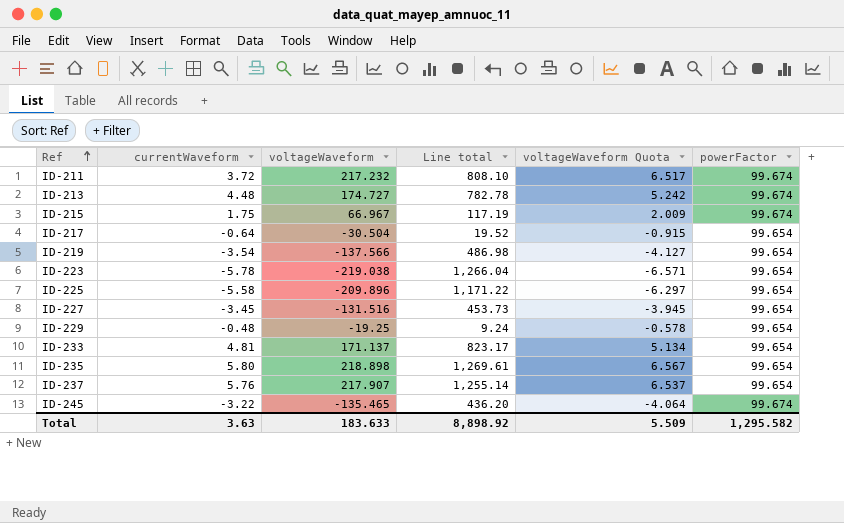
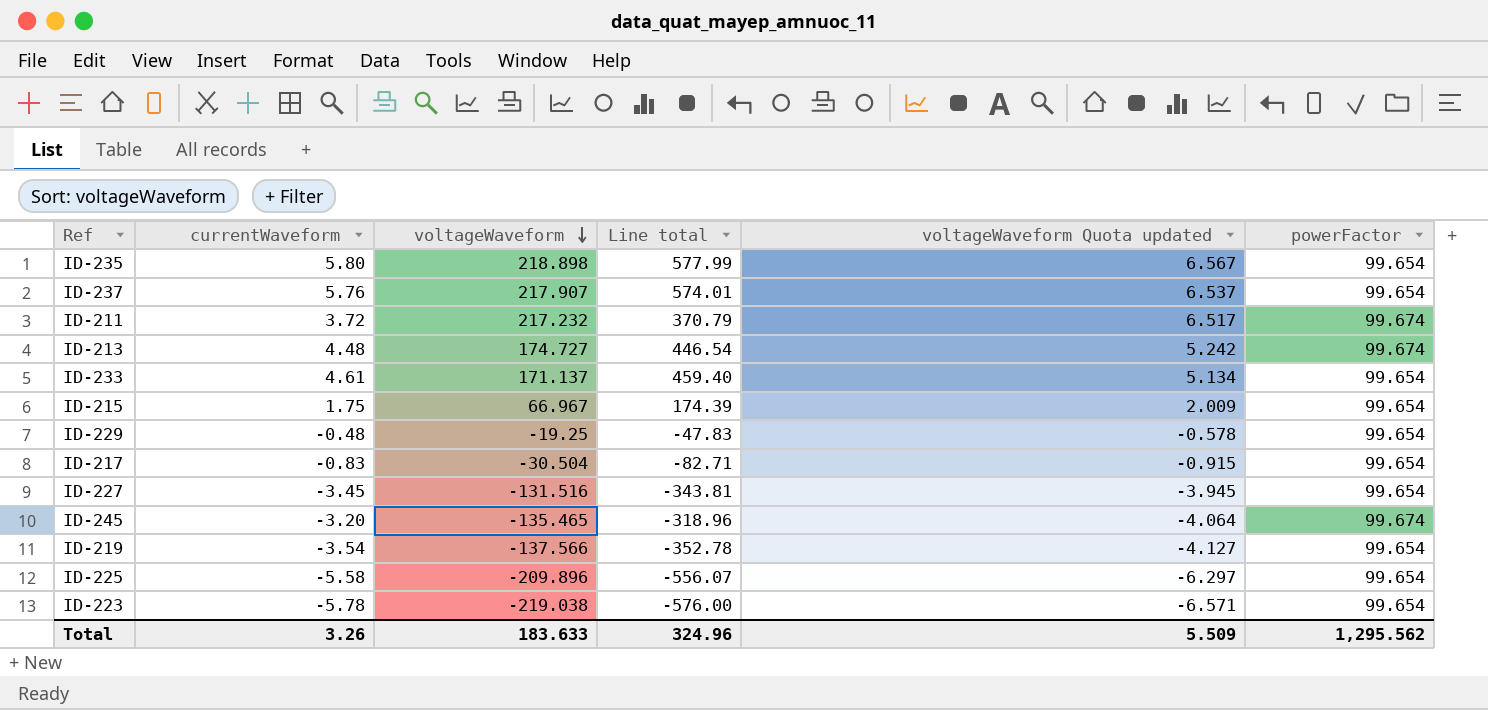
row order: Ref ascending -> voltageWaveform descending
column Line total | formula: [currentWaveform] * [voltageWaveform] -> [currentWaveform] * [powerFactor]
column name: voltageWaveform Quota -> voltageWaveform Quota updated
ID-233 | currentWaveform: 4.81 -> 4.61
ID-215 | powerFactor: 99.674 -> 99.654
ID-217 | currentWaveform: -0.64 -> -0.83
ID-245 | currentWaveform: -3.22 -> -3.20
Total | currentWaveform: 3.63 -> 3.26
Total | Line total: 8,898.92 -> 324.96
Total | powerFactor: 1,295.582 -> 1,295.562

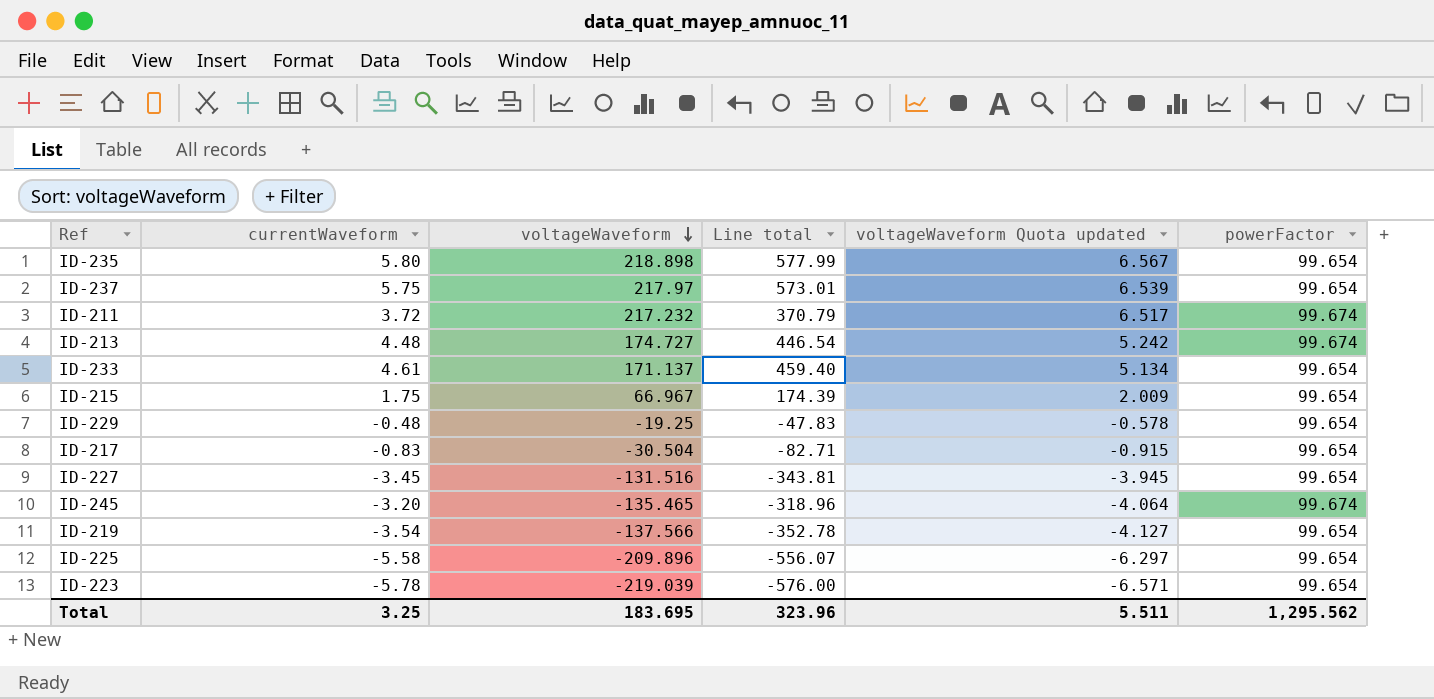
ID-237 | currentWaveform: 5.76 -> 5.75
ID-237 | voltageWaveform: 217.907 -> 217.97
ID-237 | Line total: 574.01 -> 573.01
ID-237 | voltageWaveform Quota updated: 6.537 -> 6.539
ID-223 | voltageWaveform: -219.038 -> -219.039
Total | currentWaveform: 3.26 -> 3.25
Total | voltageWaveform: 183.633 -> 183.695
Total | Line total: 324.96 -> 323.96
Total | voltageWaveform Quota updated: 5.509 -> 5.511

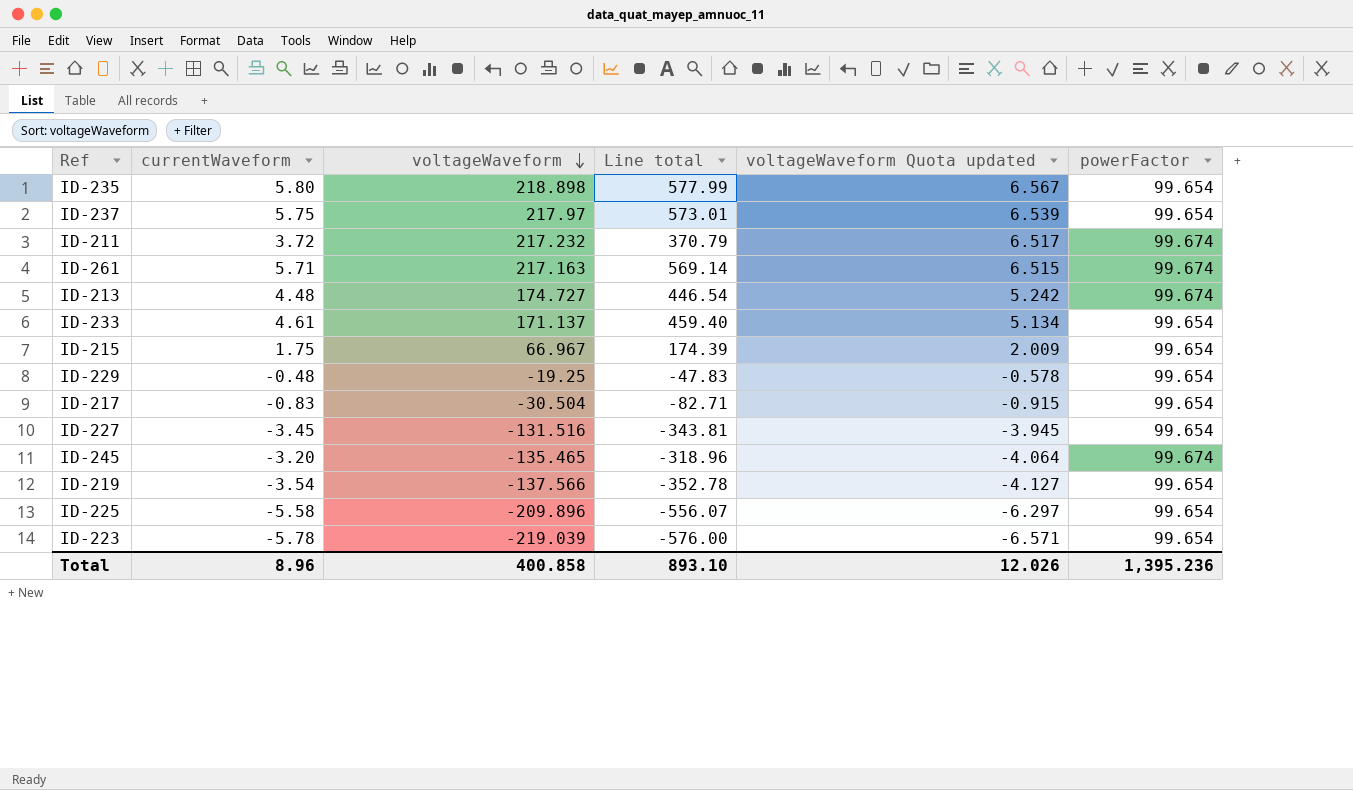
row ID-261: none -> 5.71 | 217.163 | 569.14 | 6.515 | 99.674
Total | currentWaveform: 3.25 -> 8.96
Total | voltageWaveform: 183.695 -> 400.858
Total | Line total: 323.96 -> 893.10
Total | voltageWaveform Quota updated: 5.511 -> 12.026
Total | powerFactor: 1,295.562 -> 1,395.236

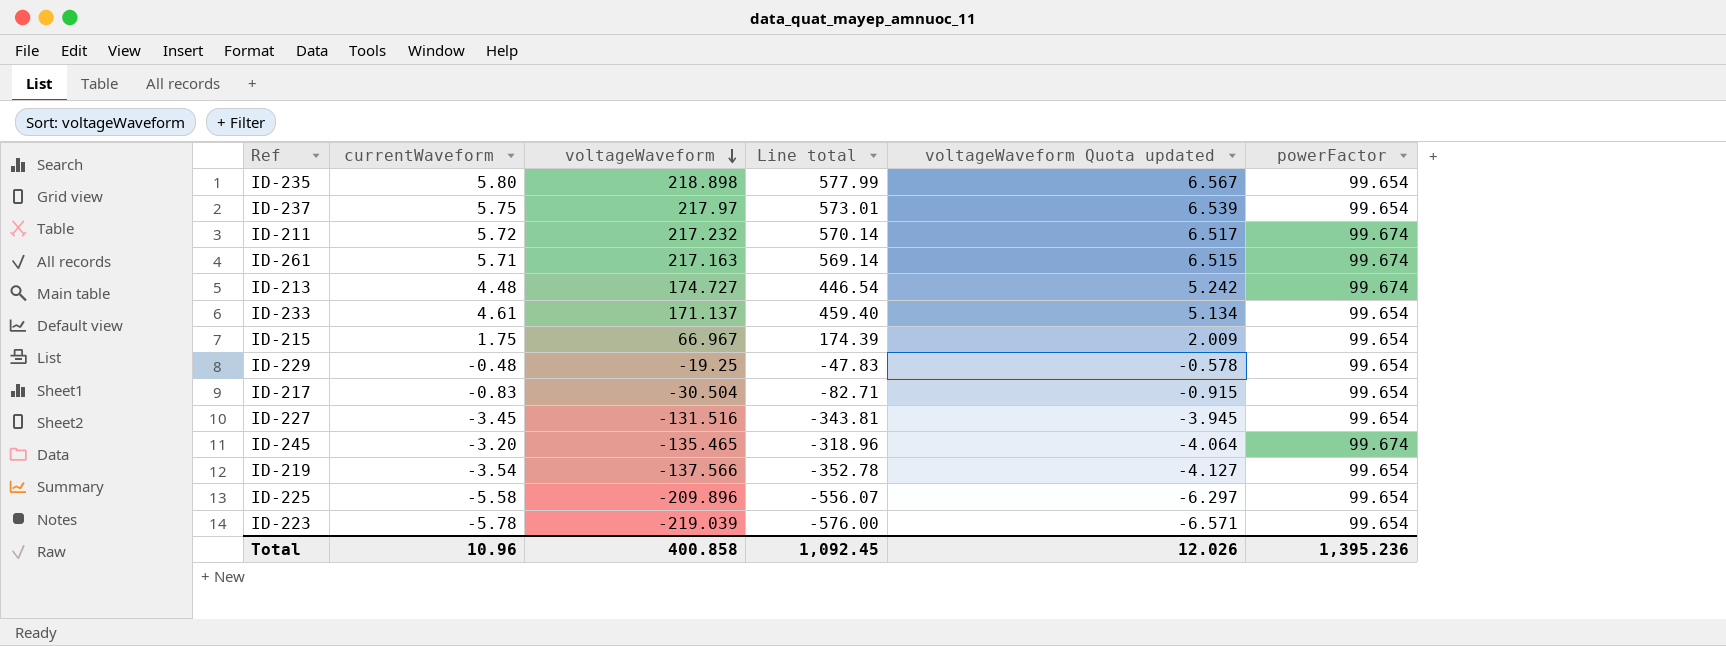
ID-211 | currentWaveform: 3.72 -> 5.72
ID-211 | Line total: 370.79 -> 570.14
Total | currentWaveform: 8.96 -> 10.96
Total | Line total: 893.10 -> 1,092.45

